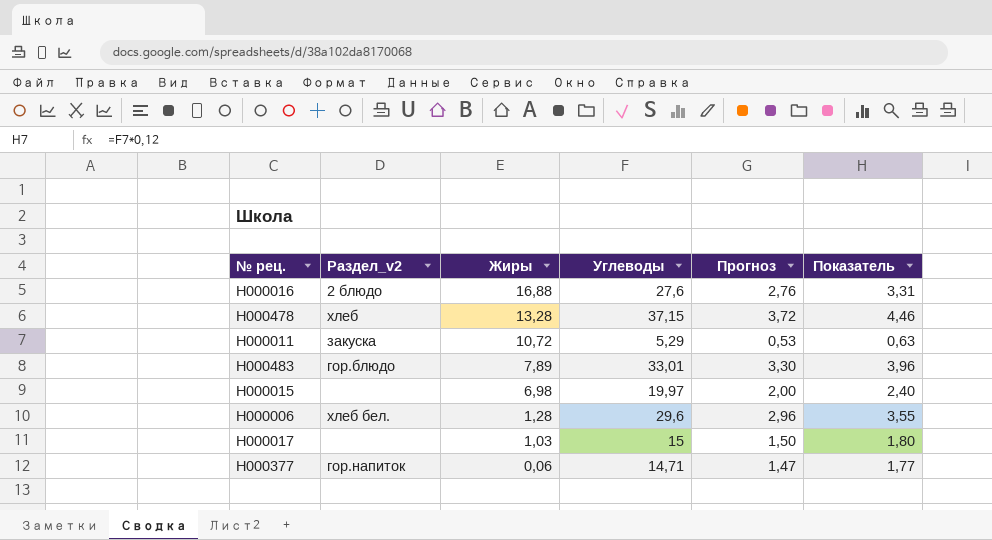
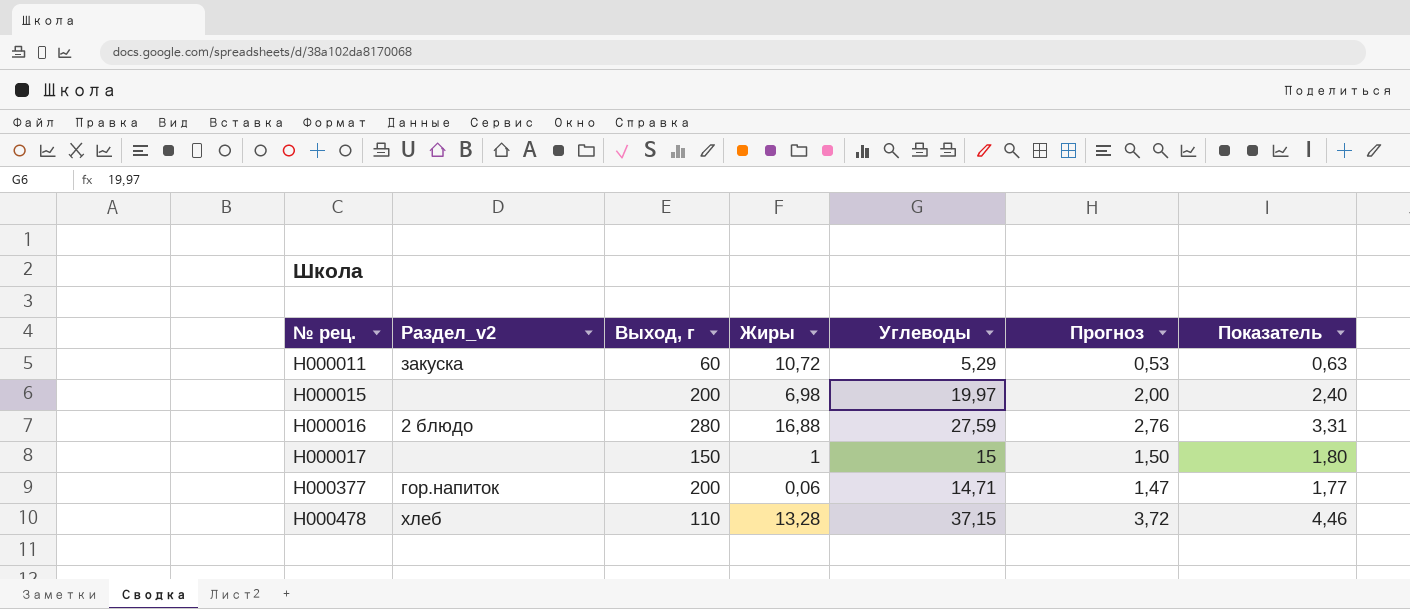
row order: Жиры descending -> № рец. ascending
column Выход, г | position: none -> 3
row Н000483: гор.блюдо | 7,89 | 33,01 | 3,30 | 3,96 -> none
row Н000006: хлеб бел. | 1,28 | 29,6 | 2,96 | 3,55 -> none
Н000016 | Углеводы: 27,6 -> 27,59
Н000017 | Жиры: 1,03 -> 1

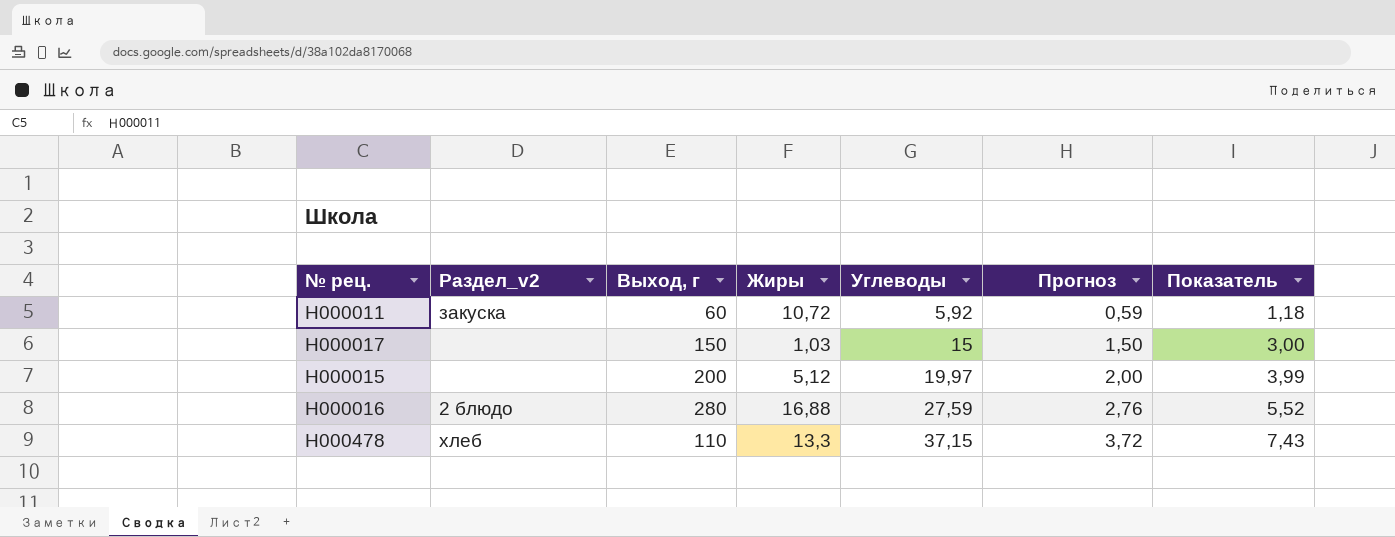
row order: № рец. ascending -> Углеводы ascending
column Показатель | formula: [Углеводы] * 0,12 -> [Углеводы] * 0,2
row Н000377: гор.напиток | 200 | 0,06 | 14,71 | 1,47 | 1,77 -> none
Н000011 | Углеводы: 5,29 -> 5,92
Н000011 | Прогноз: 0,53 -> 0,59
Н000017 | Жиры: 1 -> 1,03
Н000015 | Жиры: 6,98 -> 5,12
Н000478 | Жиры: 13,28 -> 13,3

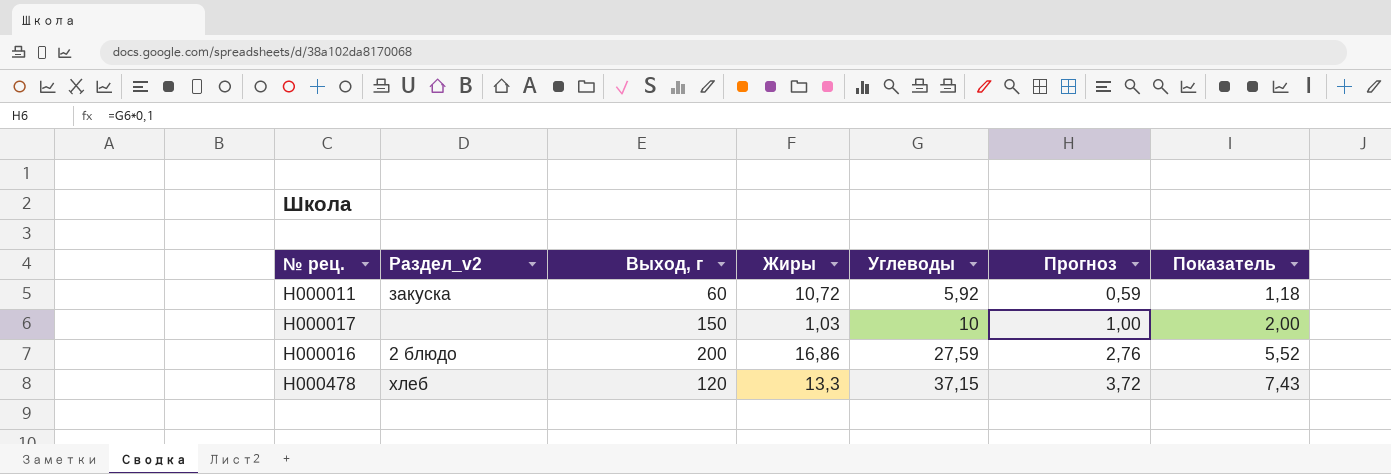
row Н000015: none | 200 | 5,12 | 19,97 | 2,00 | 3,99 -> none
Н000017 | Углеводы: 15 -> 10
Н000017 | Прогноз: 1,50 -> 1,00
Н000017 | Показатель: 3,00 -> 2,00
Н000016 | Выход, г: 280 -> 200
Н000016 | Жиры: 16,88 -> 16,86
Н000478 | Выход, г: 110 -> 120

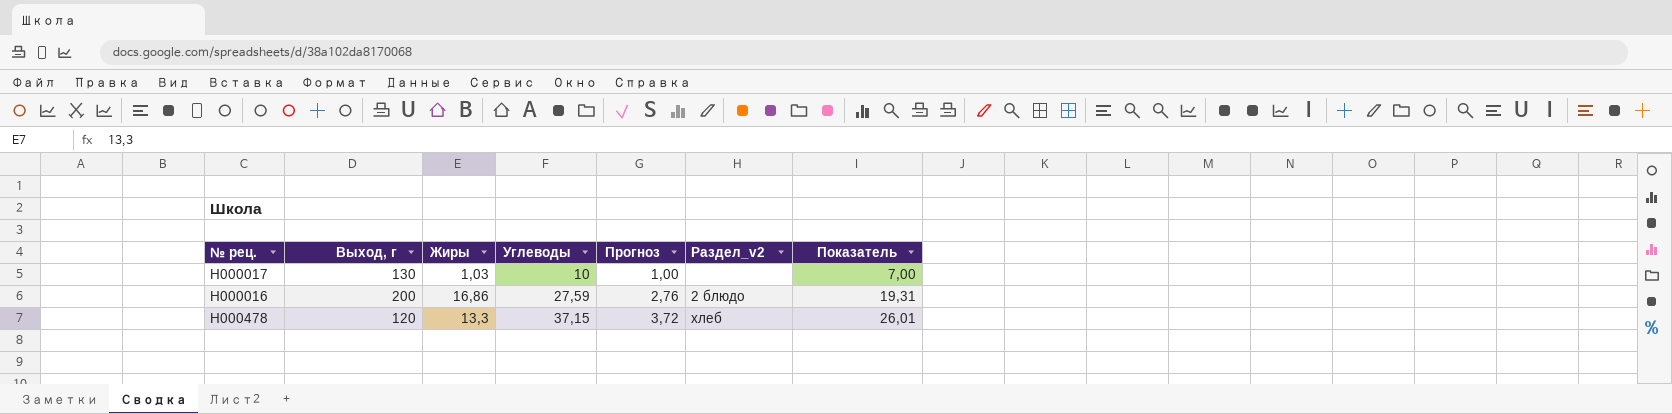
column Раздел_v2 | position: 2 -> 6
column Показатель | formula: [Углеводы] * 0,2 -> [Углеводы] * 0,7
row Н000011: закуска | 60 | 10,72 | 5,92 | 0,59 | 1,18 -> none
Н000017 | Выход, г: 150 -> 130

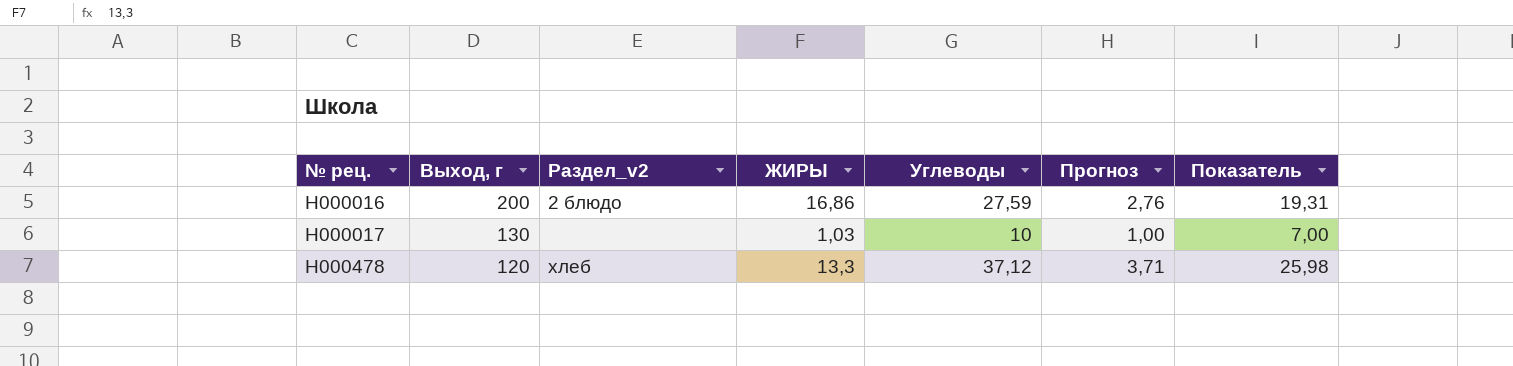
row order: Углеводы ascending -> № рец. ascending
column Раздел_v2 | position: 6 -> 3
column name: Жиры -> ЖИРЫ
Н000478 | Углеводы: 37,15 -> 37,12
Н000478 | Прогноз: 3,72 -> 3,71
Н000478 | Показатель: 26,01 -> 25,98

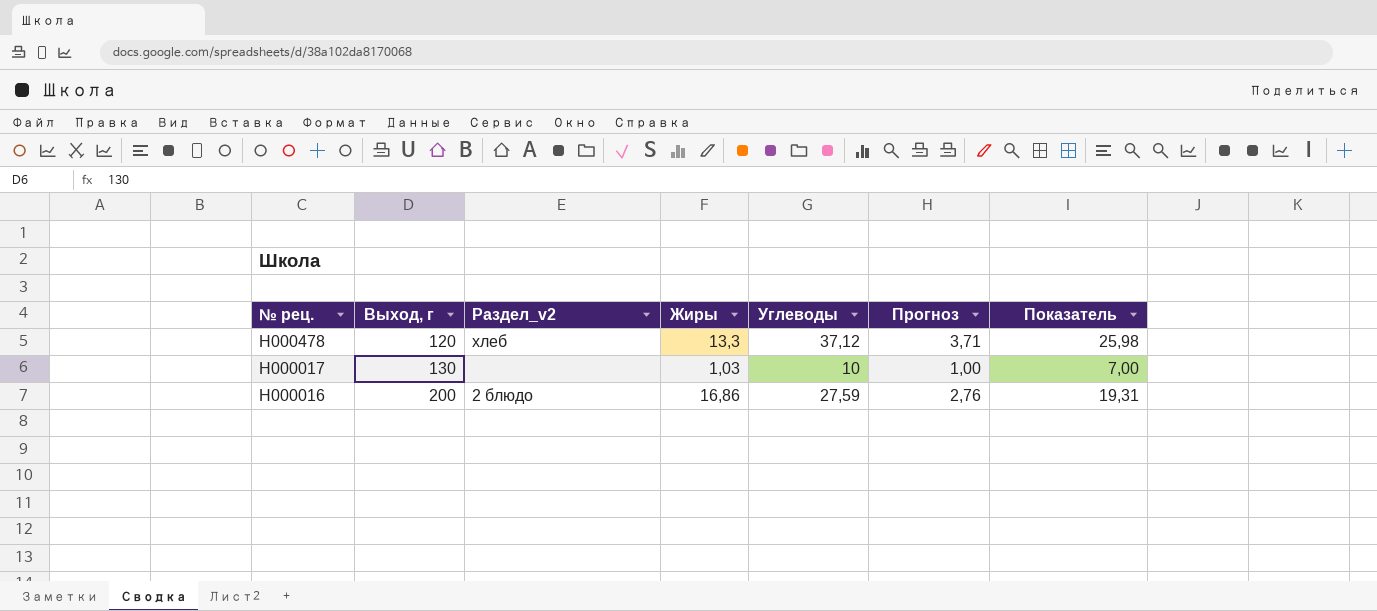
row order: № рец. ascending -> № рец. descending
column name: ЖИРЫ -> Жиры

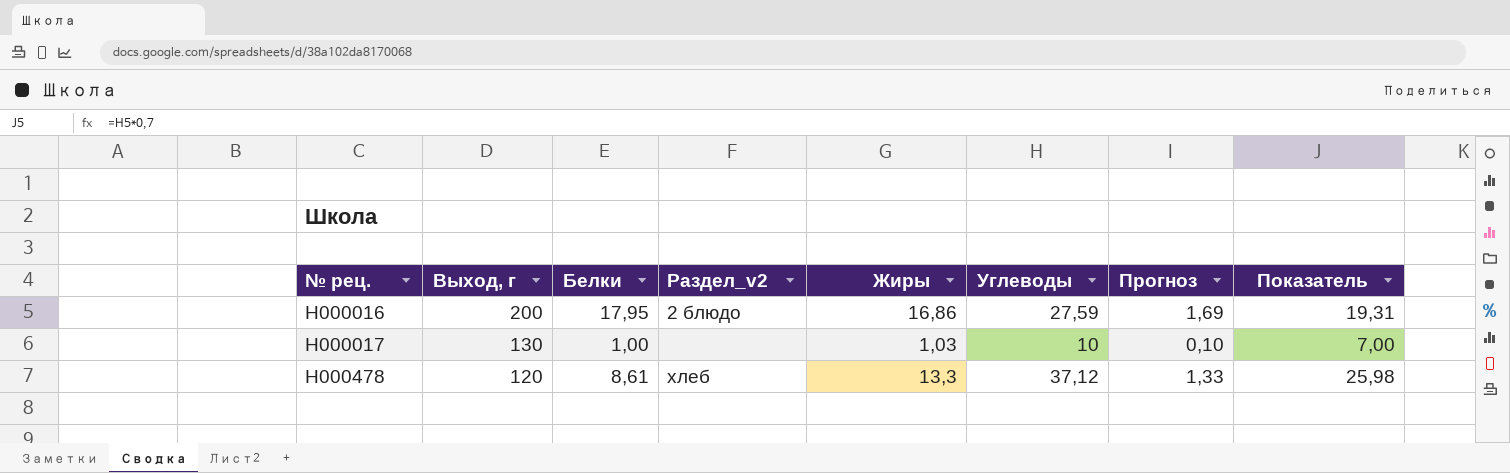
row order: № рец. descending -> № рец. ascending
column Белки | position: none -> 3
column Прогноз | formula: [Углеводы] * 0,1 -> [Жиры] * 0,1

